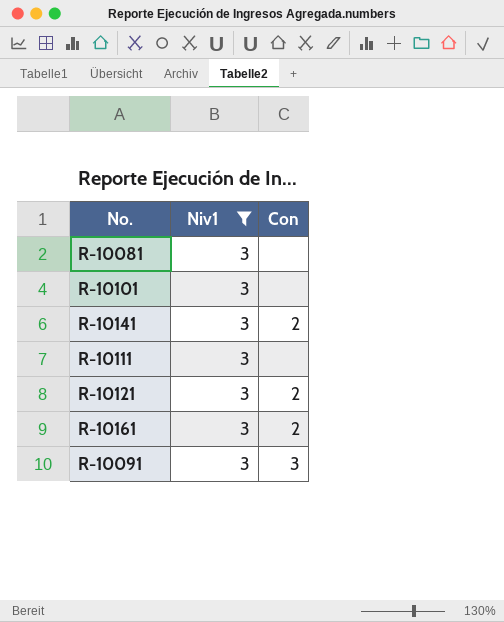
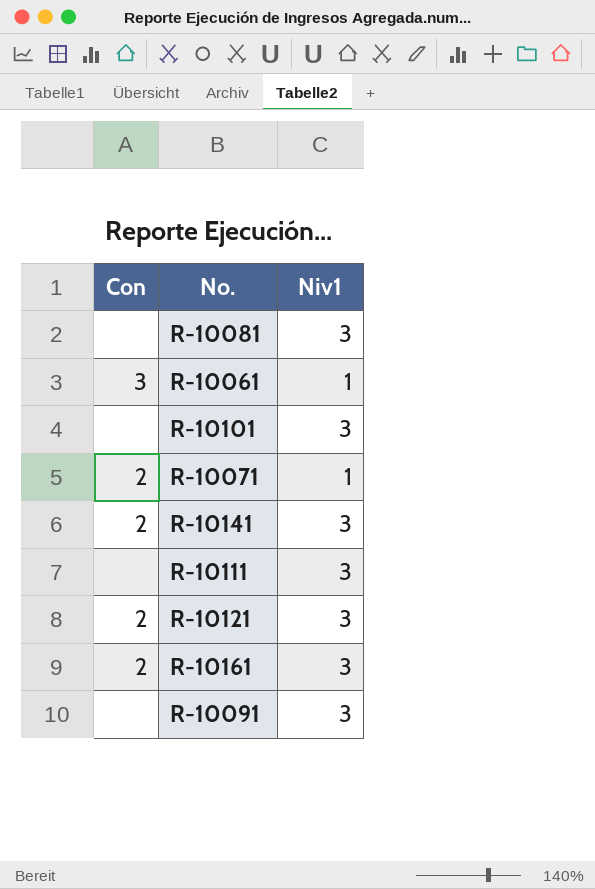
filter: Niv1 = 3 -> none
column Con | position: 3 -> 1
R-10091 | Con: 3 -> none

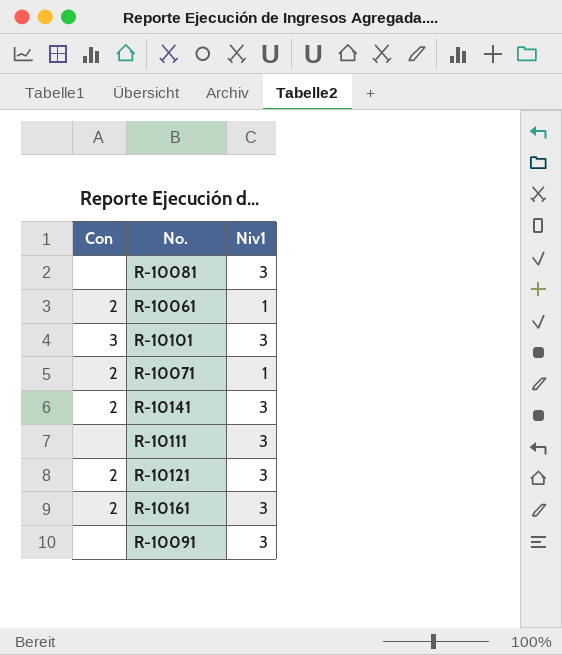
R-10061 | Con: 3 -> 2
R-10101 | Con: none -> 3

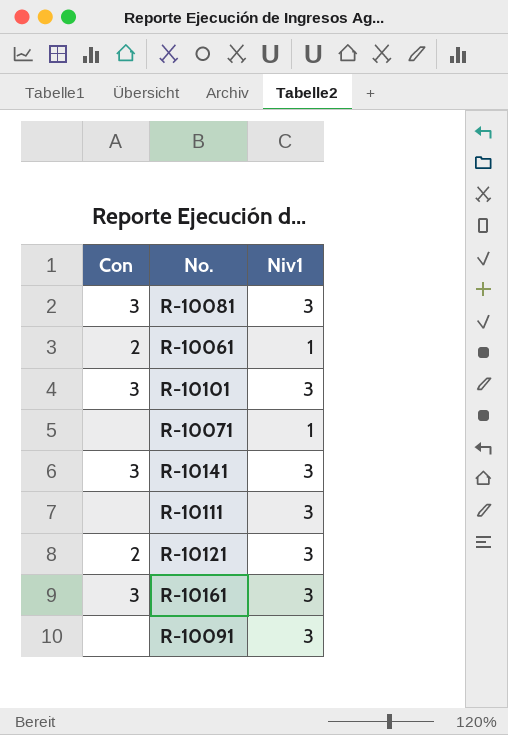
R-10081 | Con: none -> 3
R-10071 | Con: 2 -> none
R-10141 | Con: 2 -> 3
R-10161 | Con: 2 -> 3

